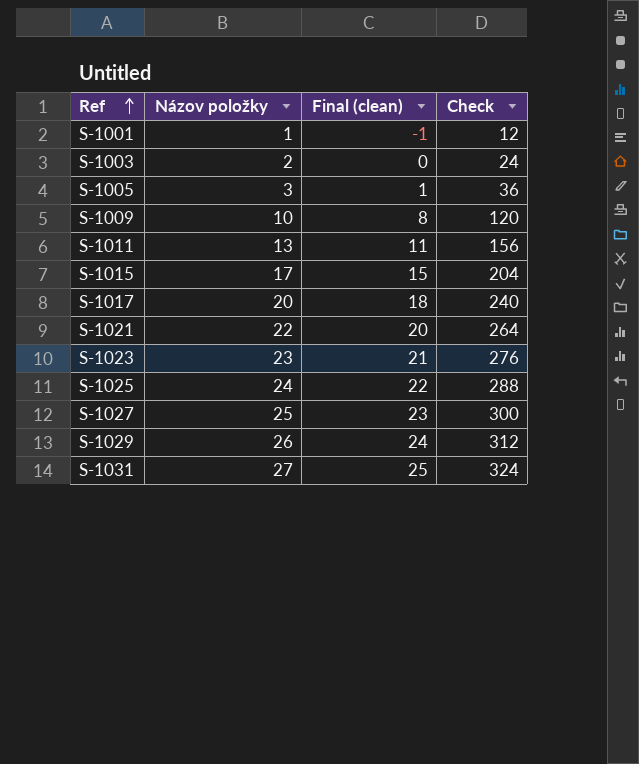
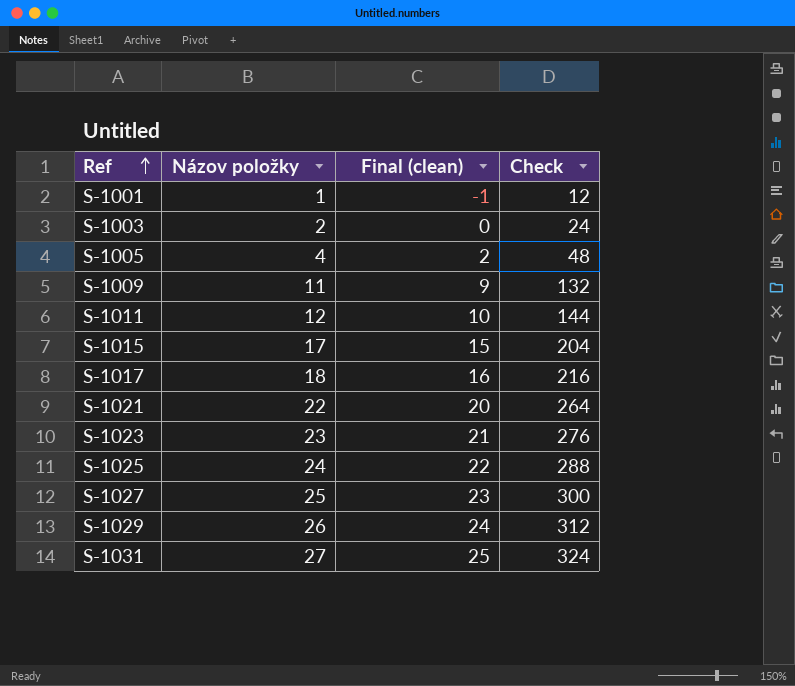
S-1005 | Názov položky: 3 -> 4
S-1005 | Final (clean): 1 -> 2
S-1005 | Check: 36 -> 48
S-1009 | Názov položky: 10 -> 11
S-1009 | Final (clean): 8 -> 9
S-1009 | Check: 120 -> 132
S-1011 | Názov položky: 13 -> 12
S-1011 | Final (clean): 11 -> 10
S-1011 | Check: 156 -> 144
S-1017 | Názov položky: 20 -> 18
S-1017 | Final (clean): 18 -> 16
S-1017 | Check: 240 -> 216

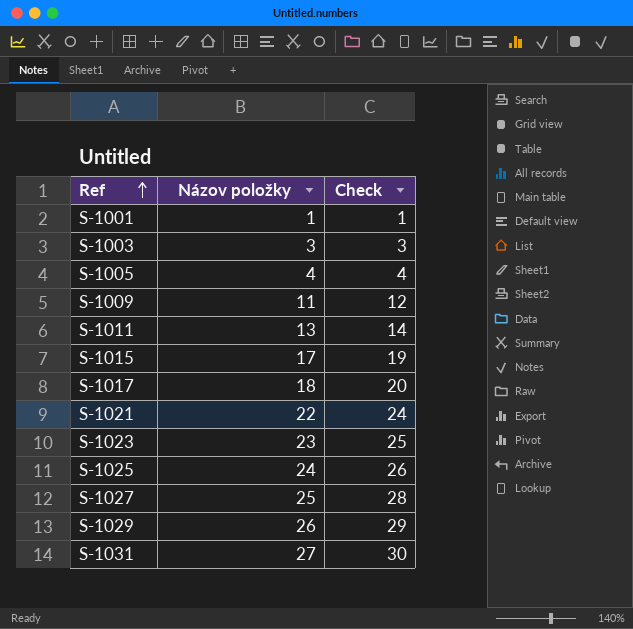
column Final (clean) | formula: [Názov položky] - 2 -> none
column Check | formula: [Názov položky] * 12 -> [Názov položky] * 1.1
S-1003 | Názov položky: 2 -> 3
S-1011 | Názov položky: 12 -> 13

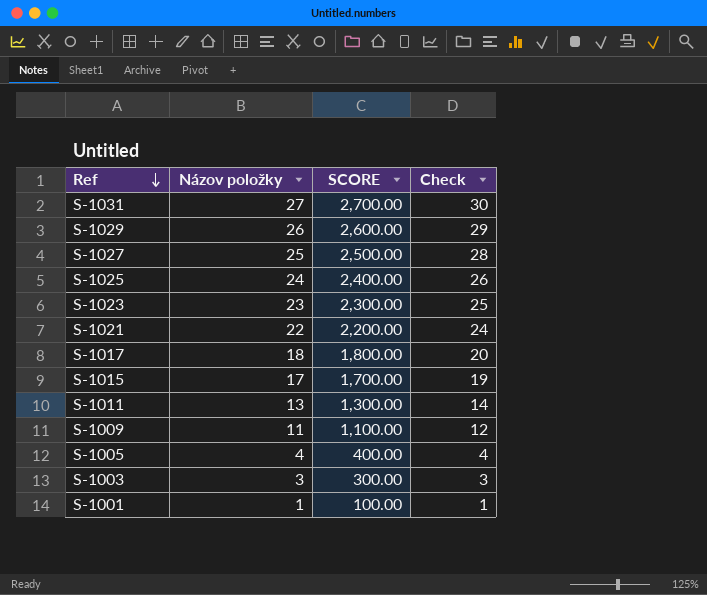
row order: Ref ascending -> Ref descending
column SCORE | formula: none -> [Názov položky] * 100

